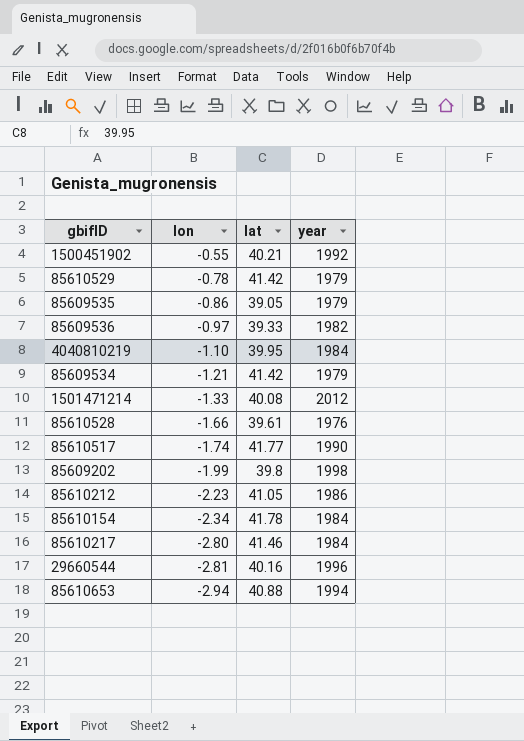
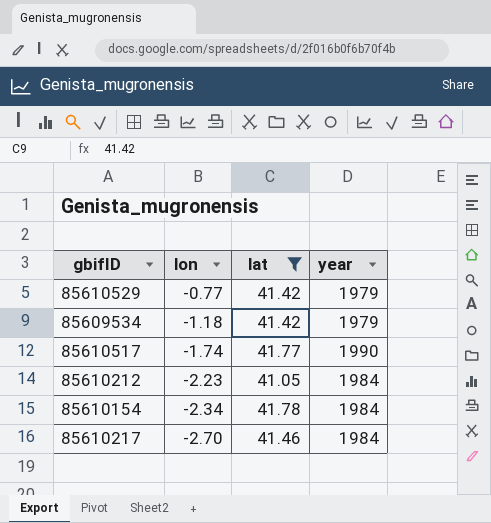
filter: none -> lat >= 41.05
85610529 | lon: -0.78 -> -0.77
85609534 | lon: -1.21 -> -1.18
85610212 | year: 1986 -> 1984
85610217 | lon: -2.80 -> -2.70

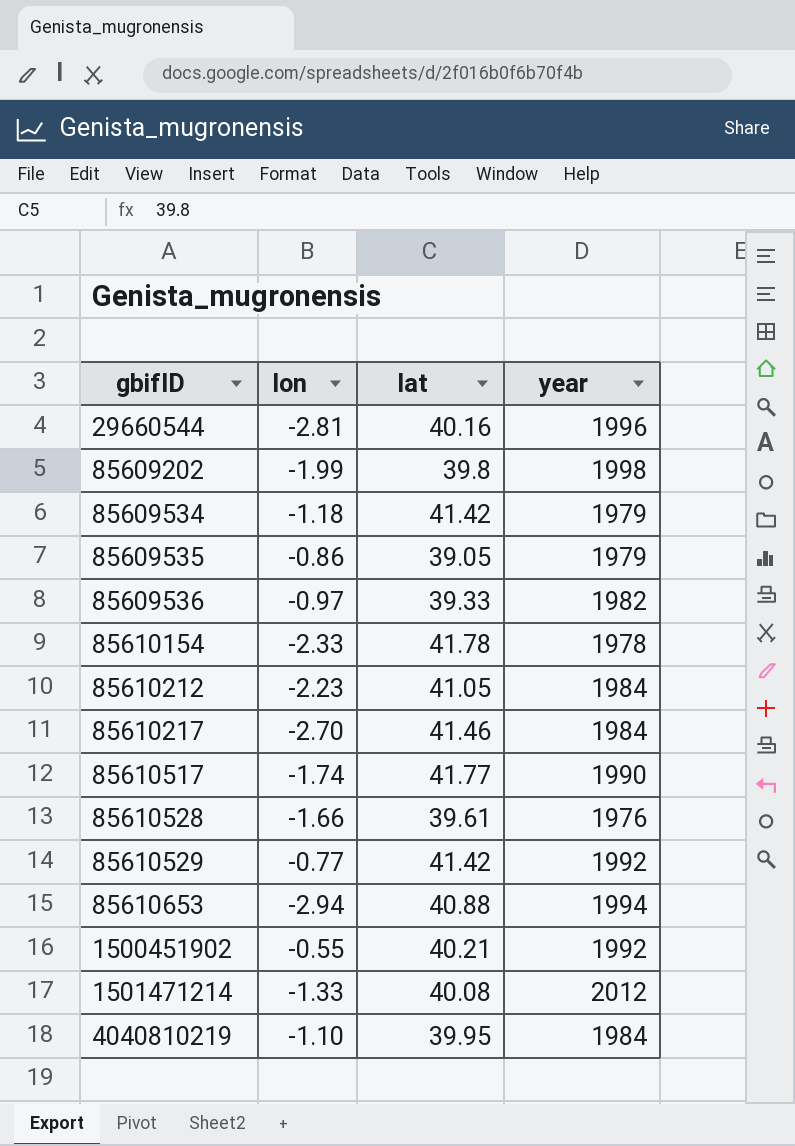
filter: lat >= 41.05 -> none
row order: lon descending -> gbifID ascending
85610154 | lon: -2.34 -> -2.33
85610154 | year: 1984 -> 1978
85610529 | year: 1979 -> 1992

